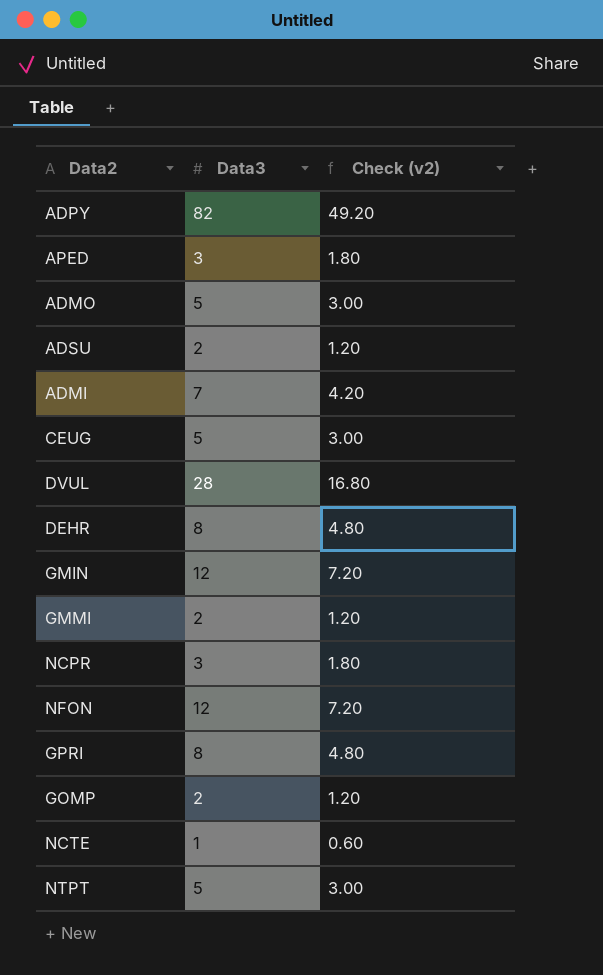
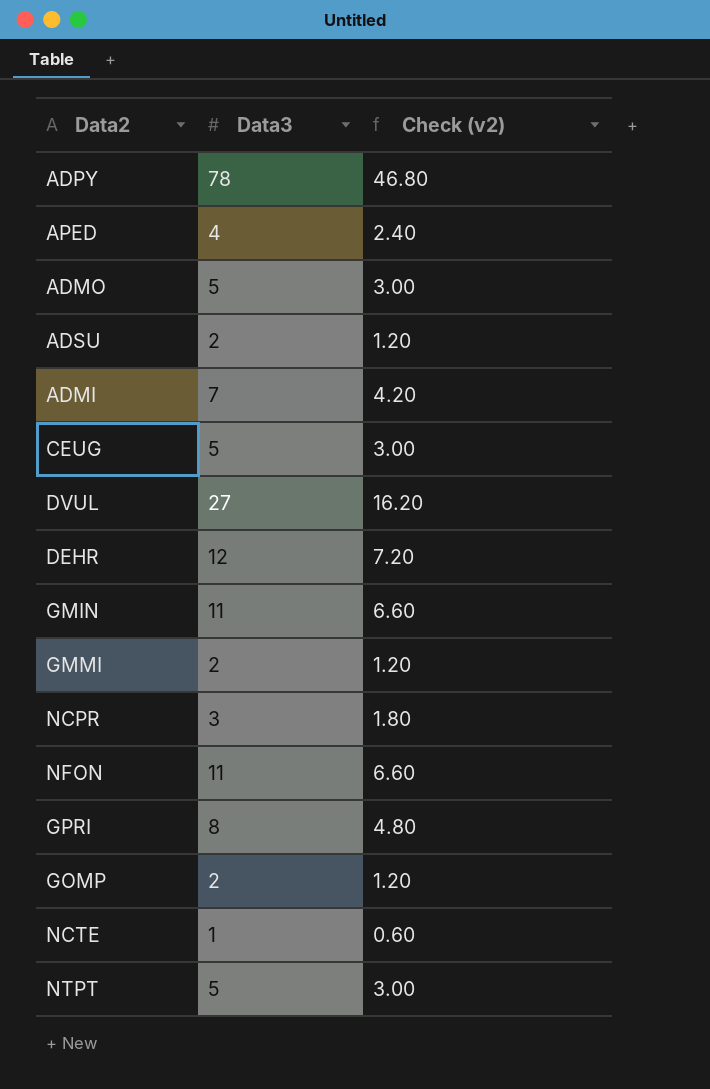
ADPY | Data3: 82 -> 78
ADPY | Check (v2): 49.20 -> 46.80
APED | Data3: 3 -> 4
APED | Check (v2): 1.80 -> 2.40
DVUL | Data3: 28 -> 27
DVUL | Check (v2): 16.80 -> 16.20
DEHR | Data3: 8 -> 12
DEHR | Check (v2): 4.80 -> 7.20
GMIN | Data3: 12 -> 11
GMIN | Check (v2): 7.20 -> 6.60
NFON | Data3: 12 -> 11
NFON | Check (v2): 7.20 -> 6.60

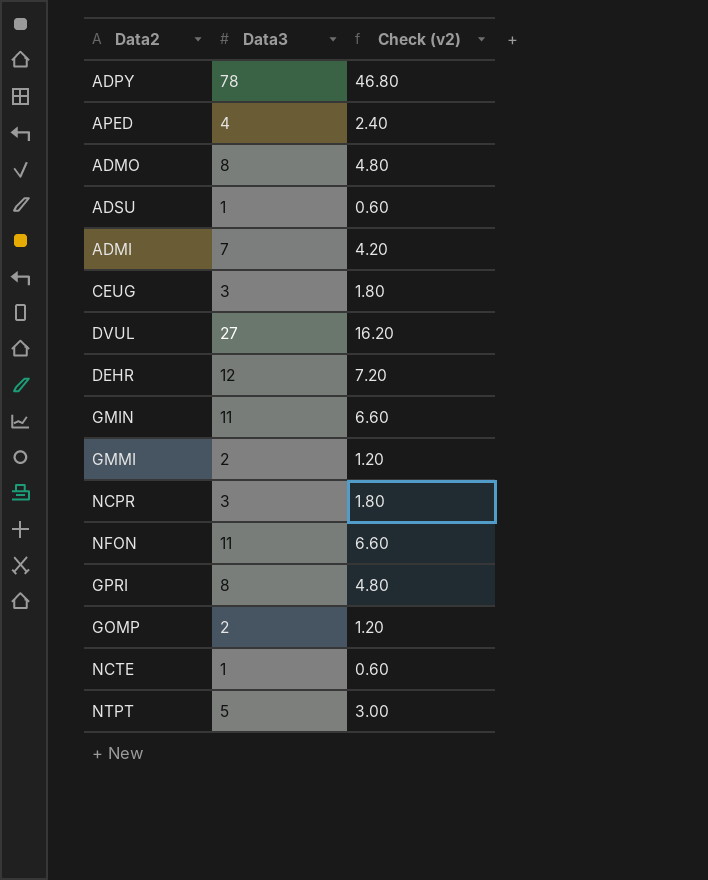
ADMO | Data3: 5 -> 8
ADMO | Check (v2): 3.00 -> 4.80
ADSU | Data3: 2 -> 1
ADSU | Check (v2): 1.20 -> 0.60
CEUG | Data3: 5 -> 3
CEUG | Check (v2): 3.00 -> 1.80

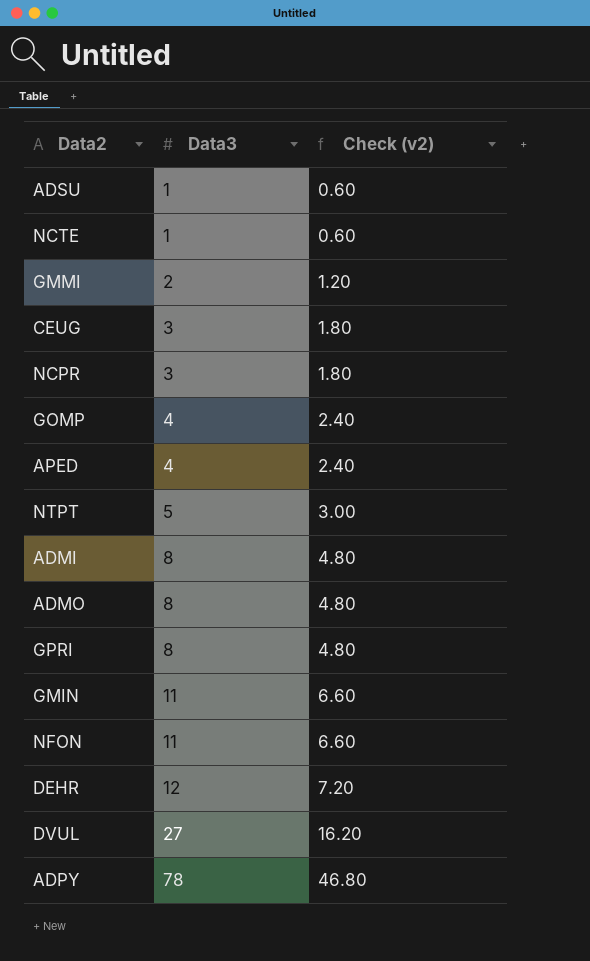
row order: none -> Data3 ascending
GOMP | Data3: 2 -> 4
GOMP | Check (v2): 1.20 -> 2.40
ADMI | Data3: 7 -> 8
ADMI | Check (v2): 4.20 -> 4.80

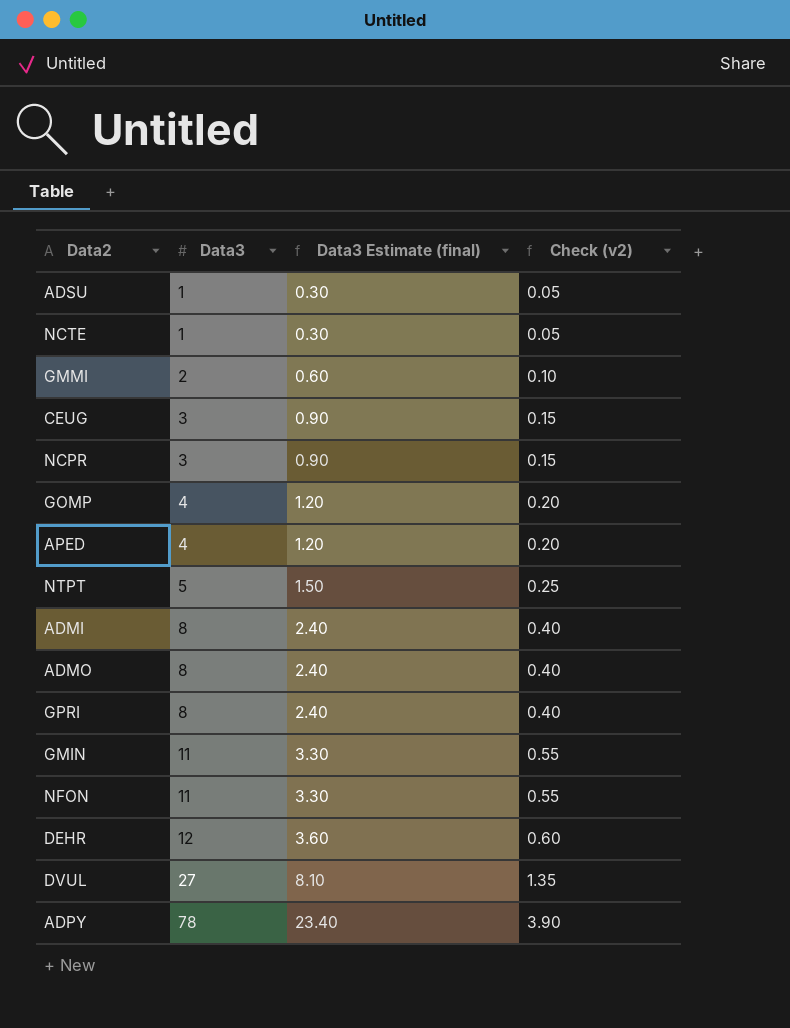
column Data3 Estimate (final) | formula: none -> [Data3] * 0.3
column Check (v2) | formula: [Data3] * 0.6 -> [Data3] * 0.05

